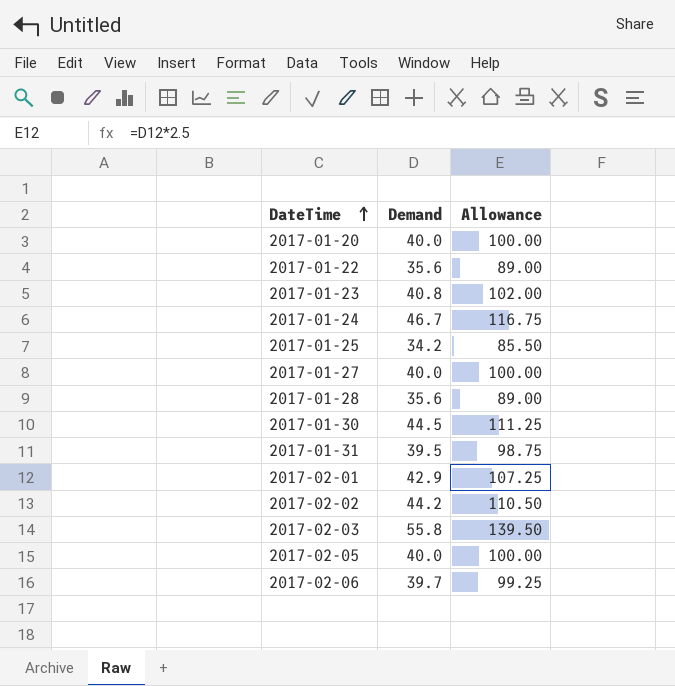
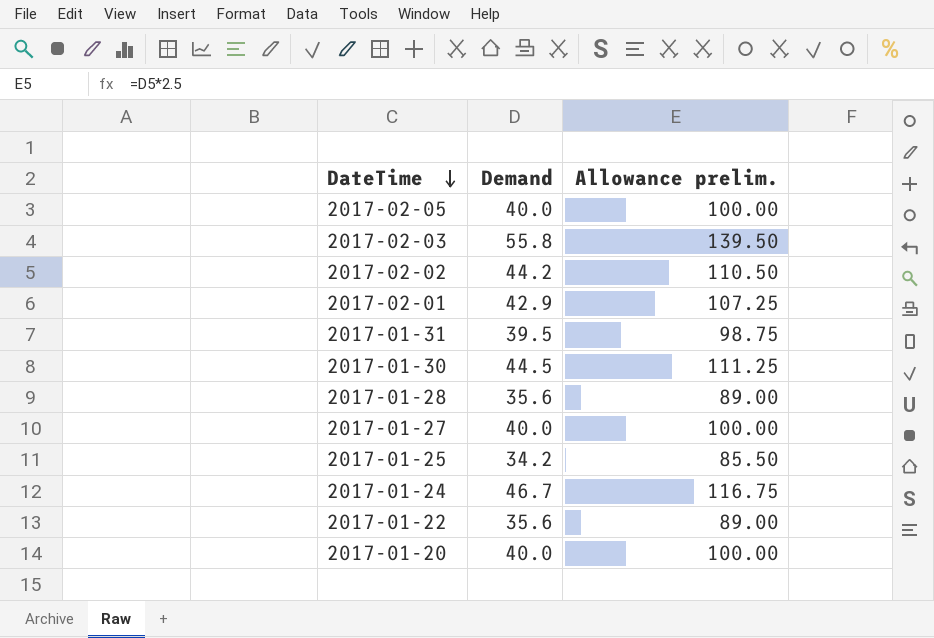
row order: DateTime ascending -> DateTime descending
column name: Allowance -> Allowance prelim.
row 2017-01-23: 40.8 | 102.00 -> none
row 2017-02-06: 39.7 | 99.25 -> none

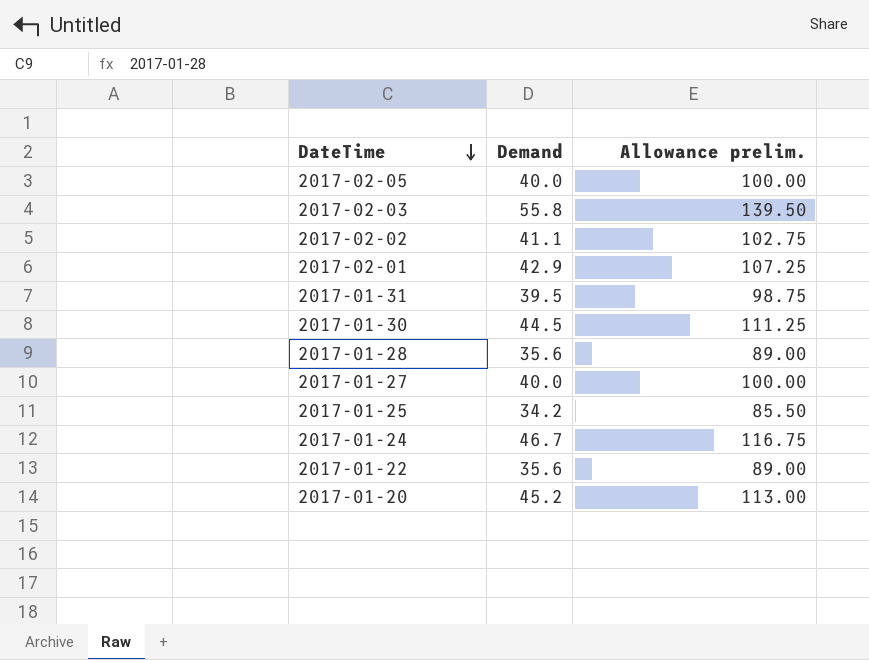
2017-02-02 | Demand: 44.2 -> 41.1
2017-02-02 | Allowance prelim.: 110.50 -> 102.75
2017-01-20 | Demand: 40.0 -> 45.2
2017-01-20 | Allowance prelim.: 100.00 -> 113.00

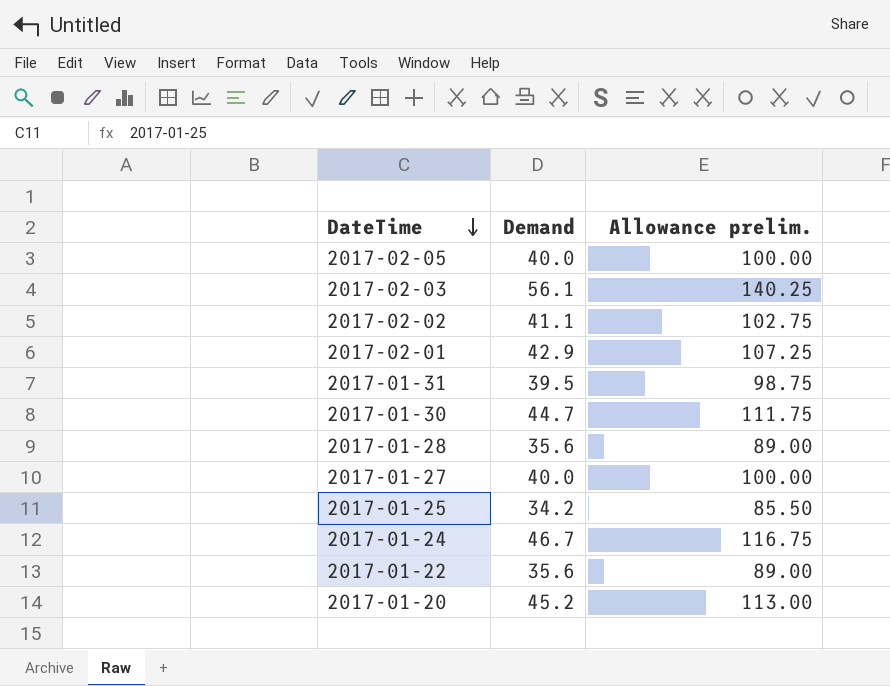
2017-02-03 | Demand: 55.8 -> 56.1
2017-02-03 | Allowance prelim.: 139.50 -> 140.25
2017-01-30 | Demand: 44.5 -> 44.7
2017-01-30 | Allowance prelim.: 111.25 -> 111.75

